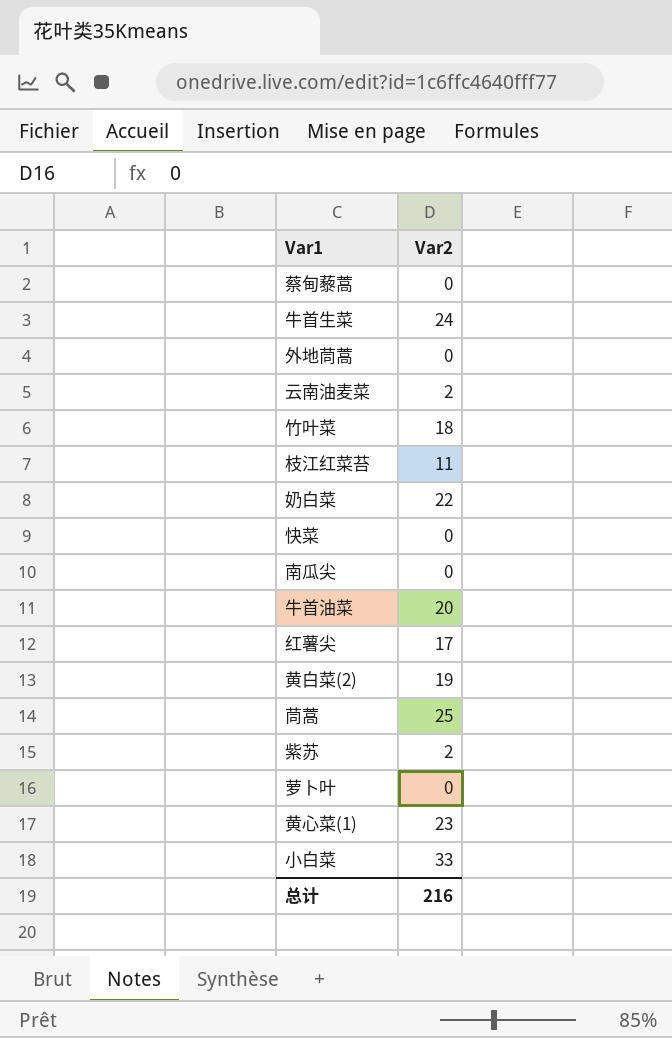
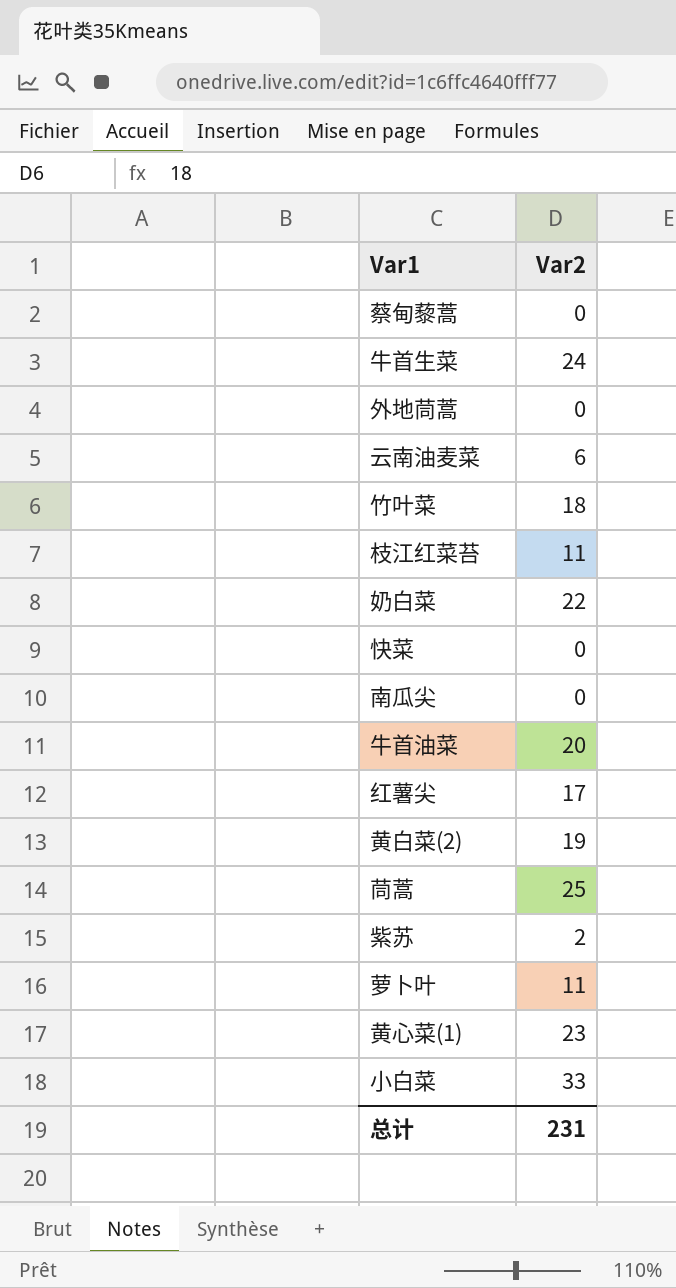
云南油麦菜 | Var2: 2 -> 6
萝卜叶 | Var2: 0 -> 11
总计 | Var2: 216 -> 231

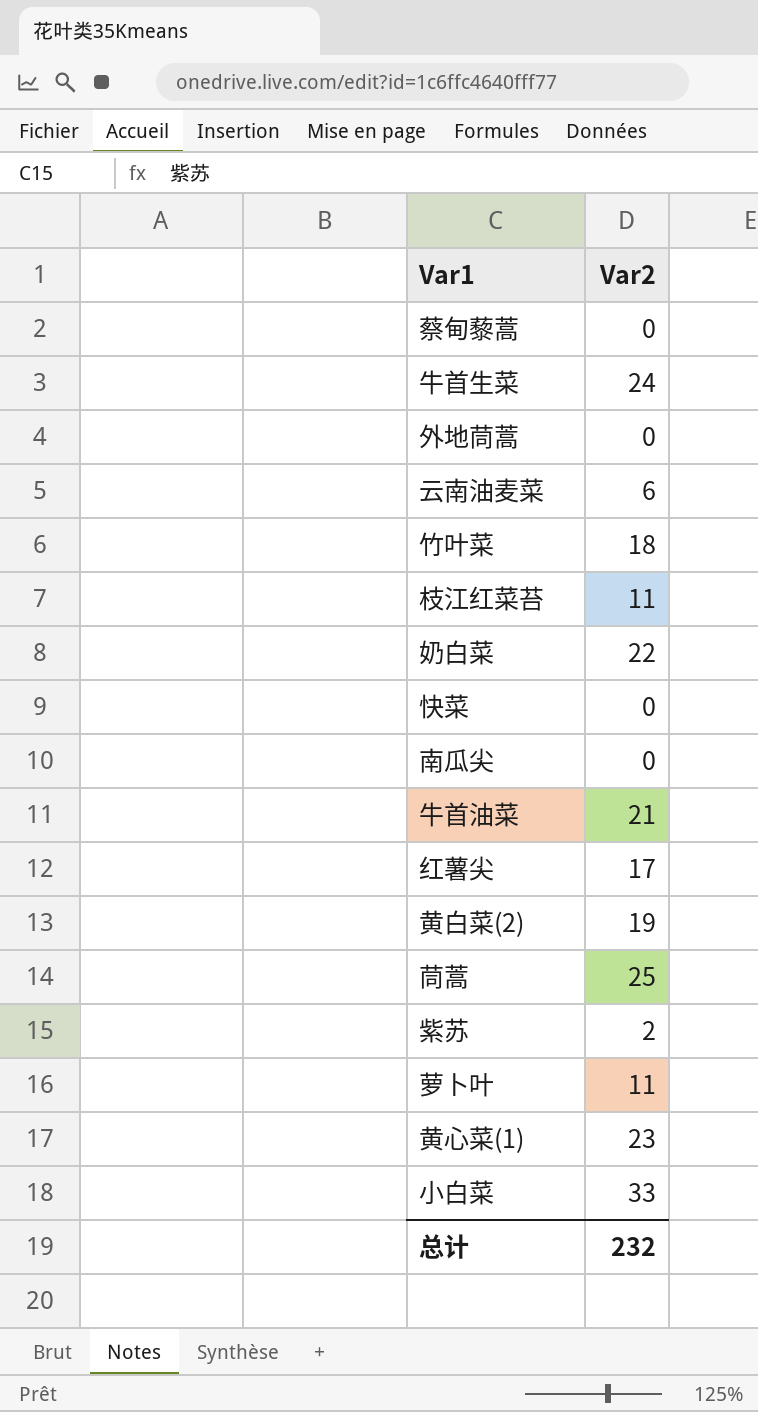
牛首油菜 | Var2: 20 -> 21
总计 | Var2: 231 -> 232

